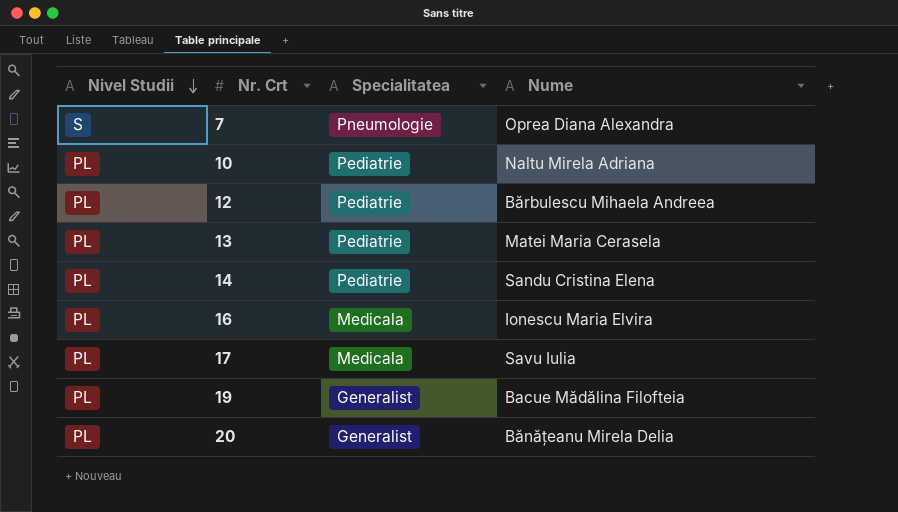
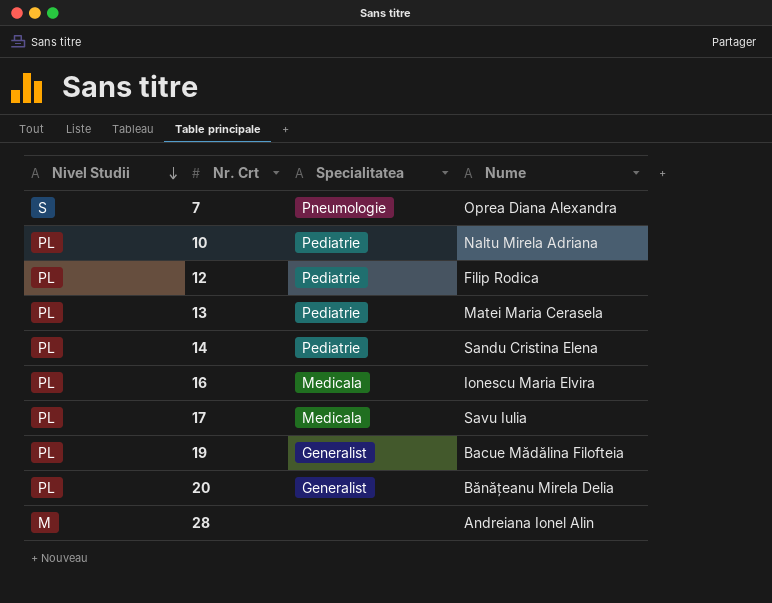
12 | Nume: Bărbulescu Mihaela Andreea -> Filip Rodica
row 28: none -> M | none | Andreiana Ionel Alin

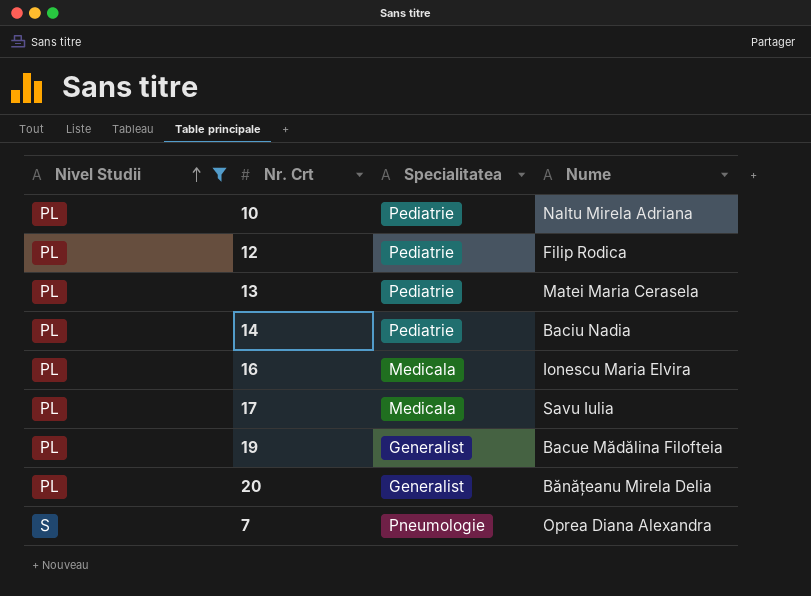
filter: none -> Nivel Studii != M
row order: Nivel Studii descending -> Nivel Studii ascending
14 | Nume: Sandu Cristina Elena -> Baciu Nadia

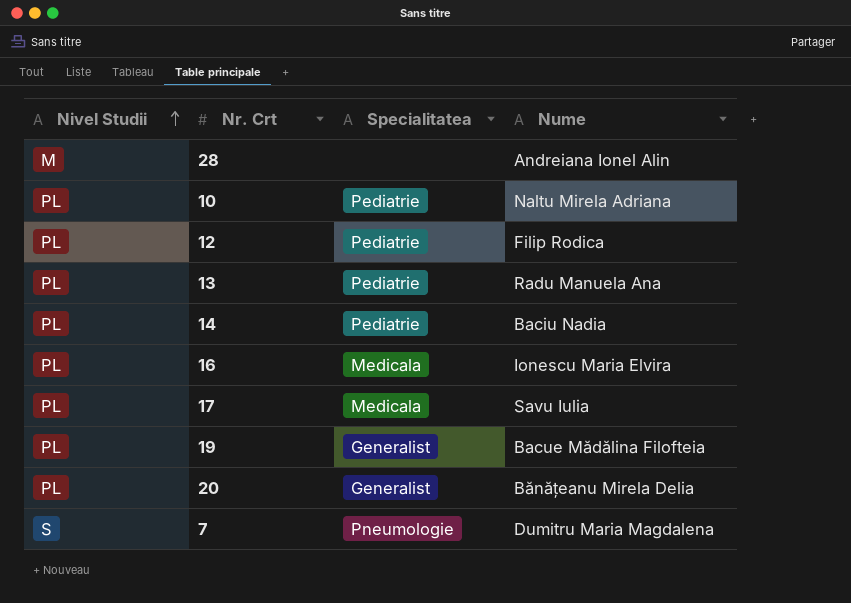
filter: Nivel Studii != M -> none
13 | Nume: Matei Maria Cerasela -> Radu Manuela Ana
7 | Nume: Oprea Diana Alexandra -> Dumitru Maria Magdalena

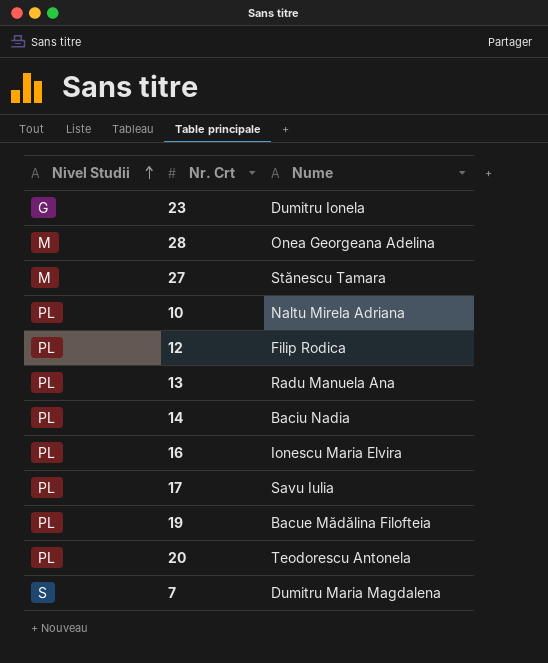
column Specialitatea | position: 3 -> none
row 23: none -> G | Dumitru Ionela
28 | Nume: Andreiana Ionel Alin -> Onea Georgeana Adelina
row 27: none -> M | Stănescu Tamara
20 | Nume: Bănățeanu Mirela Delia -> Teodorescu Antonela

